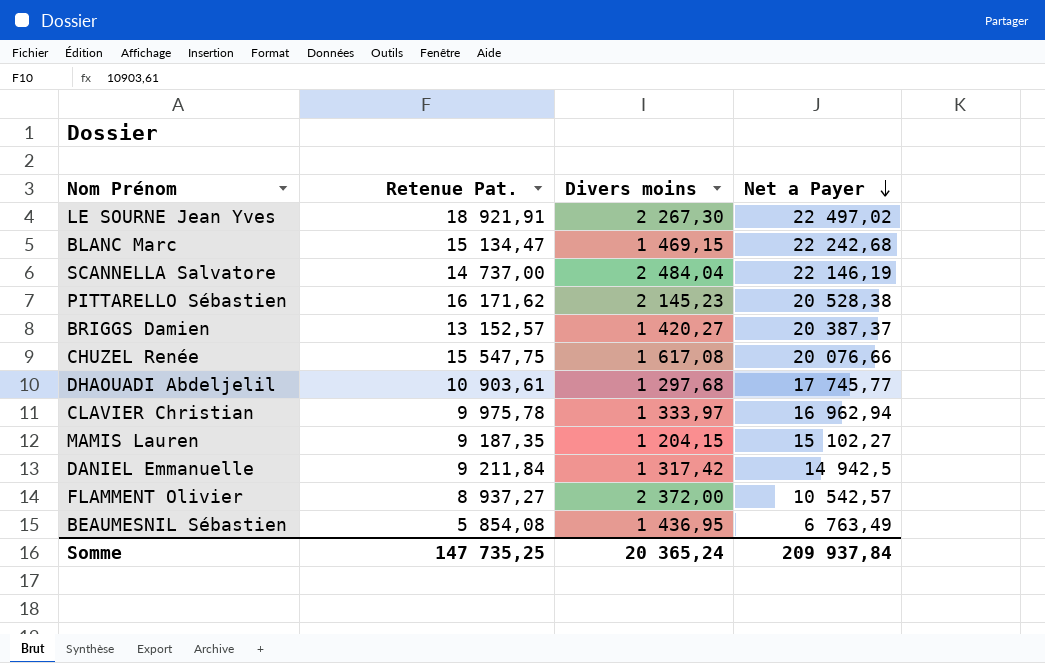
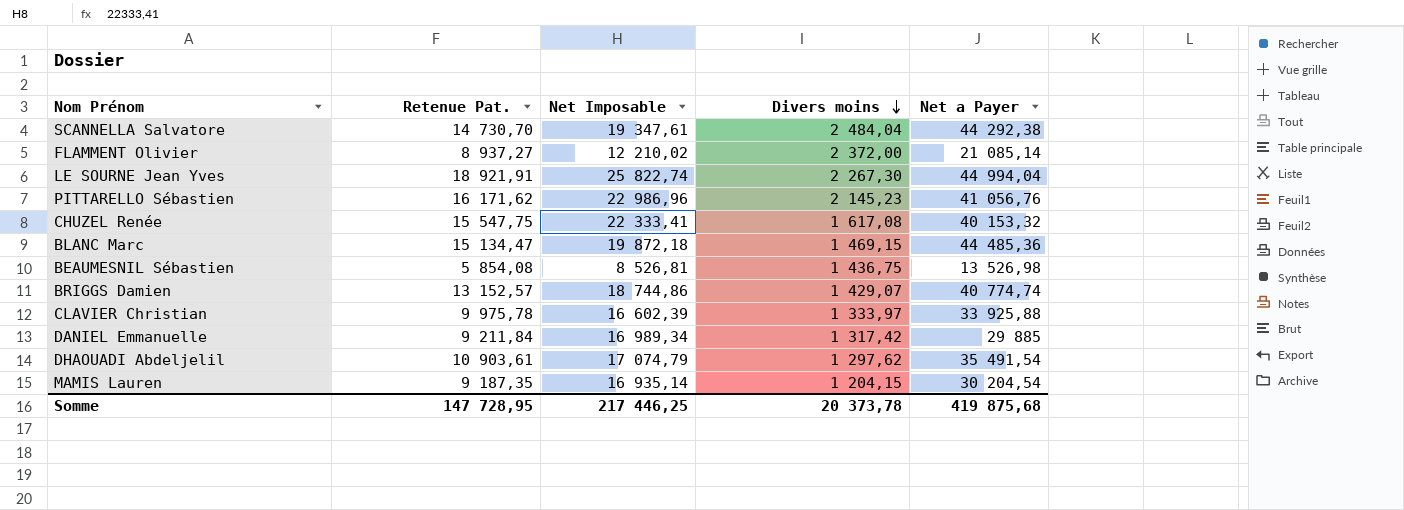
row order: Net a Payer descending -> Divers moins descending
column Net Imposable | position: none -> 3
SCANNELLA Salvatore | Retenue Pat.: 14 737,00 -> 14 730,70
SCANNELLA Salvatore | Net a Payer: 22 146,19 -> 44 292,38
FLAMMENT Olivier | Net a Payer: 10 542,57 -> 21 085,14
LE SOURNE Jean Yves | Net a Payer: 22 497,02 -> 44 994,04
PITTARELLO Sébastien | Net a Payer: 20 528,38 -> 41 056,76
CHUZEL Renée | Net a Payer: 20 076,66 -> 40 153,32
BLANC Marc | Net a Payer: 22 242,68 -> 44 485,36
BEAUMESNIL Sébastien | Divers moins: 1 436,95 -> 1 436,75
BEAUMESNIL Sébastien | Net a Payer: 6 763,49 -> 13 526,98
BRIGGS Damien | Divers moins: 1 420,27 -> 1 429,07
BRIGGS Damien | Net a Payer: 20 387,37 -> 40 774,74
CLAVIER Christian | Net a Payer: 16 962,94 -> 33 925,88
DANIEL Emmanuelle | Net a Payer: 14 942,5 -> 29 885
DHAOUADI Abdeljelil | Divers moins: 1 297,68 -> 1 297,62
DHAOUADI Abdeljelil | Net a Payer: 17 745,77 -> 35 491,54
MAMIS Lauren | Net a Payer: 15 102,27 -> 30 204,54
Somme | Retenue Pat.: 147 735,25 -> 147 728,95
Somme | Divers moins: 20 365,24 -> 20 373,78
Somme | Net a Payer: 209 937,84 -> 419 875,68

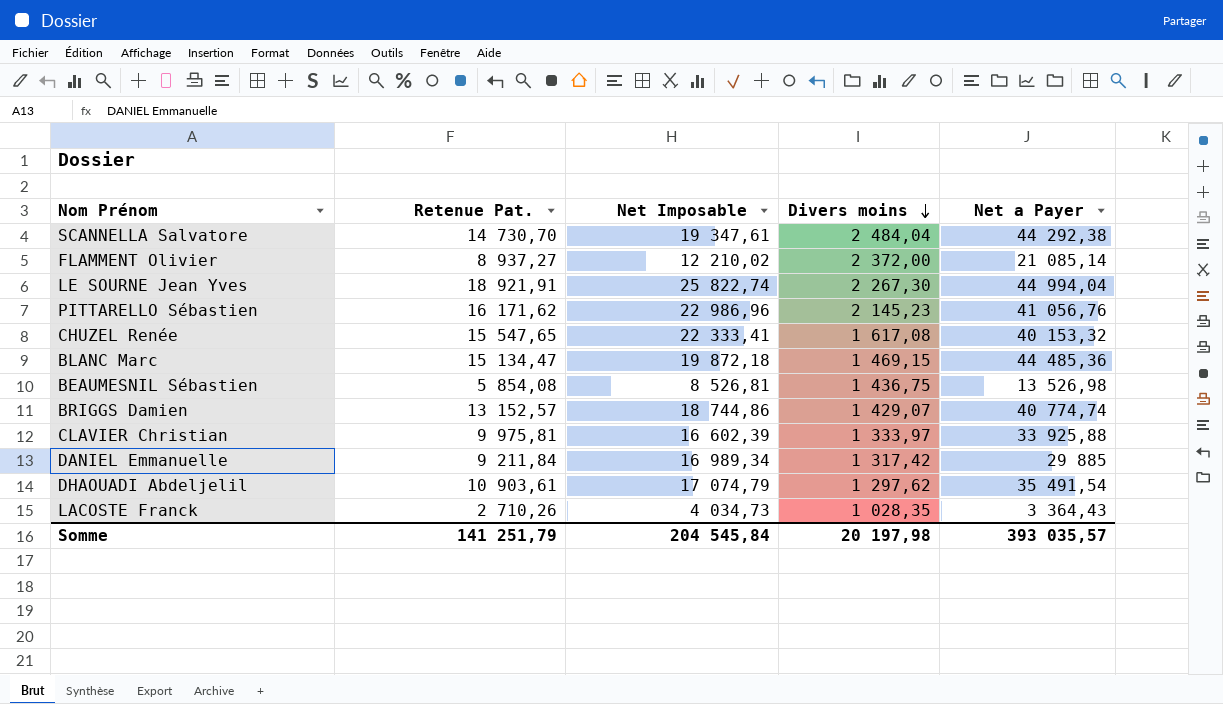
row MAMIS Lauren: 9 187,35 | 16 935,14 | 1 204,15 | 30 204,54 -> none
CHUZEL Renée | Retenue Pat.: 15 547,75 -> 15 547,65
CLAVIER Christian | Retenue Pat.: 9 975,78 -> 9 975,81
row LACOSTE Franck: none -> 2 710,26 | 4 034,73 | 1 028,35 | 3 364,43
Somme | Retenue Pat.: 147 728,95 -> 141 251,79
Somme | Net Imposable: 217 446,25 -> 204 545,84
Somme | Divers moins: 20 373,78 -> 20 197,98
Somme | Net a Payer: 419 875,68 -> 393 035,57

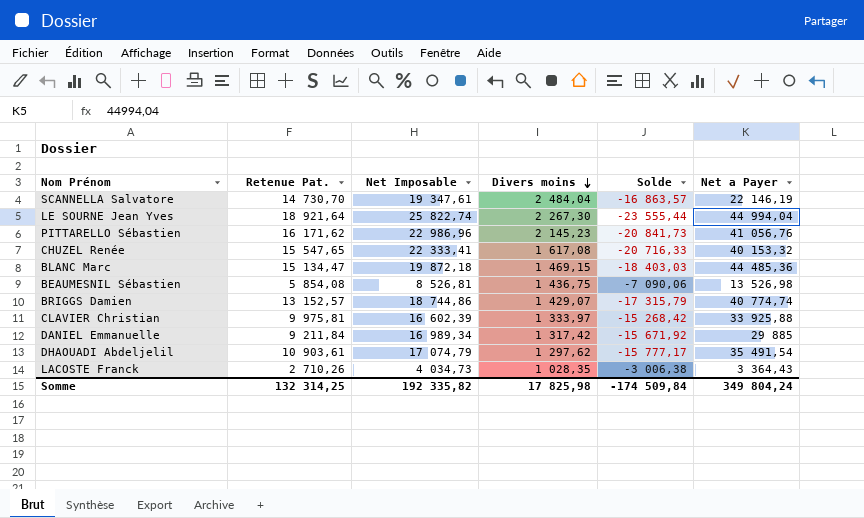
column Solde | formula: none -> [Divers moins] - [Net Imposable]
row FLAMMENT Olivier: 8 937,27 | 12 210,02 | 2 372,00 | 21 085,14 -> none
SCANNELLA Salvatore | Net a Payer: 44 292,38 -> 22 146,19
LE SOURNE Jean Yves | Retenue Pat.: 18 921,91 -> 18 921,64
Somme | Retenue Pat.: 141 251,79 -> 132 314,25
Somme | Net Imposable: 204 545,84 -> 192 335,82
Somme | Divers moins: 20 197,98 -> 17 825,98
Somme | Net a Payer: 393 035,57 -> 349 804,24

